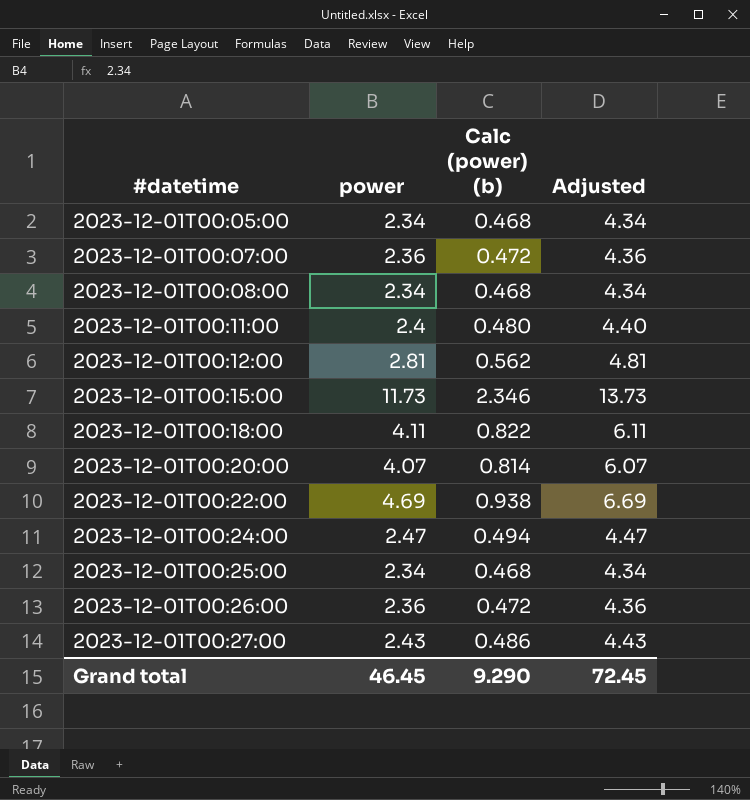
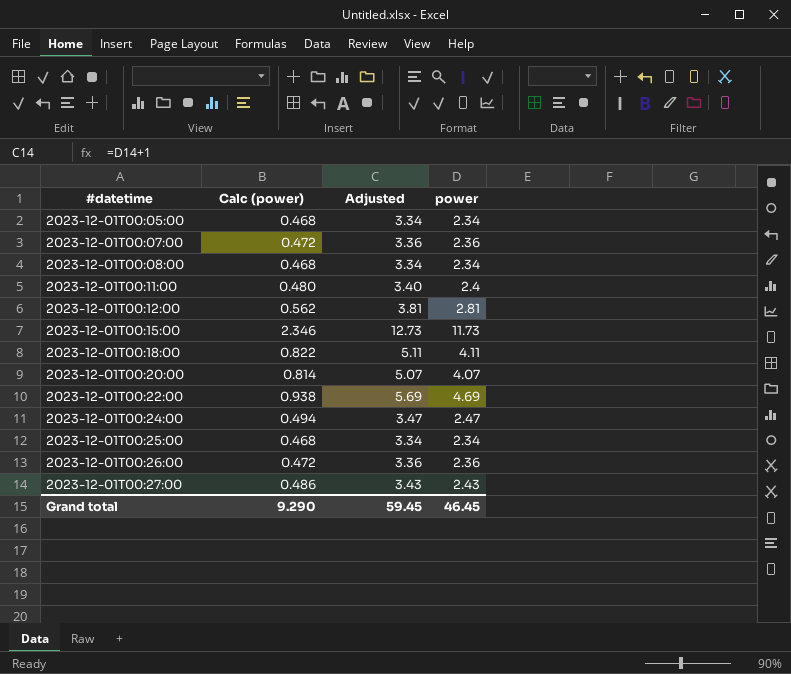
column name: Calc (power) (b) -> Calc (power)
column Adjusted | formula: [power] + 2 -> [power] + 1
column power | position: 2 -> 4
Grand total | Adjusted: 72.45 -> 59.45

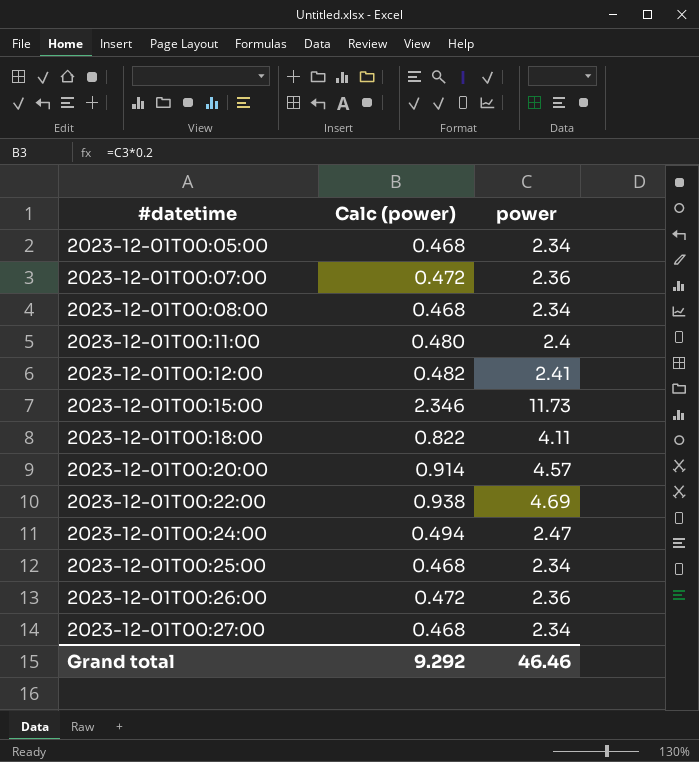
column Adjusted | formula: [power] + 1 -> none
2023-12-01T00:12:00 | Calc (power): 0.562 -> 0.482
2023-12-01T00:12:00 | power: 2.81 -> 2.41
2023-12-01T00:20:00 | Calc (power): 0.814 -> 0.914
2023-12-01T00:20:00 | power: 4.07 -> 4.57
2023-12-01T00:27:00 | Calc (power): 0.486 -> 0.468
2023-12-01T00:27:00 | power: 2.43 -> 2.34
Grand total | Calc (power): 9.290 -> 9.292
Grand total | power: 46.45 -> 46.46

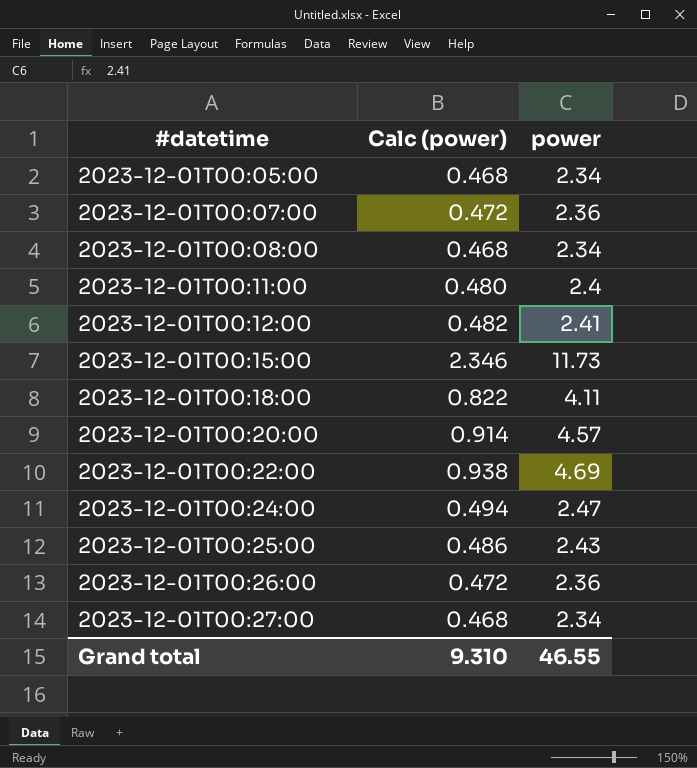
2023-12-01T00:25:00 | Calc (power): 0.468 -> 0.486
2023-12-01T00:25:00 | power: 2.34 -> 2.43
Grand total | Calc (power): 9.292 -> 9.310
Grand total | power: 46.46 -> 46.55

